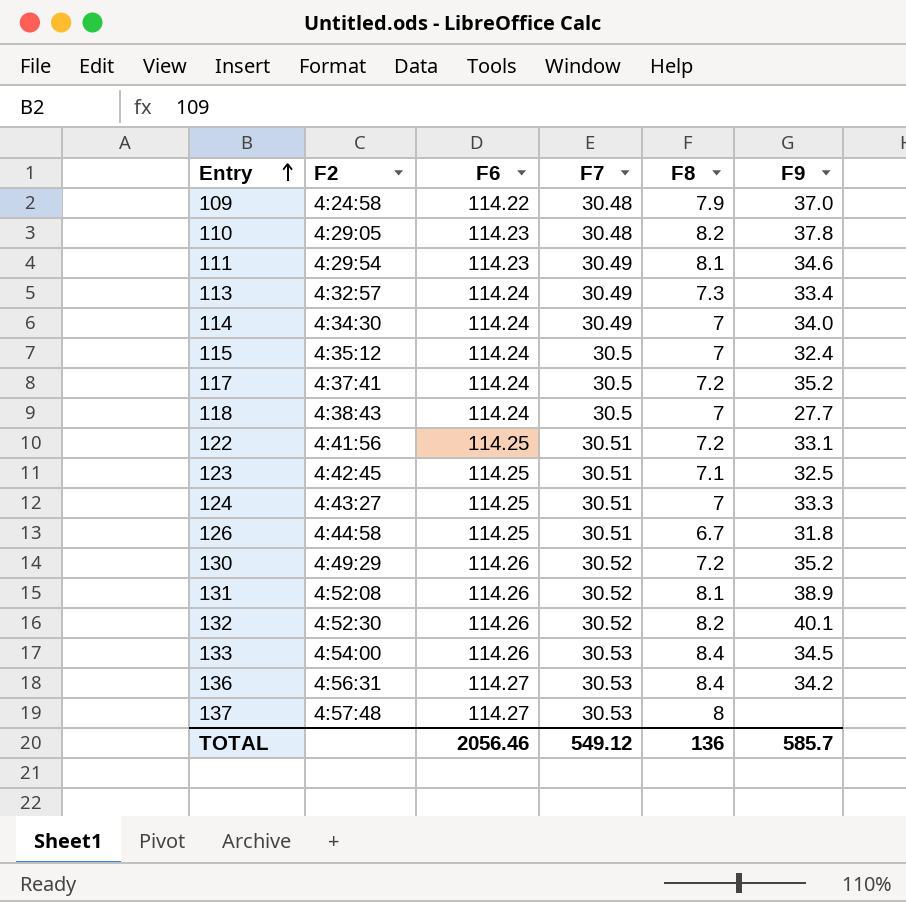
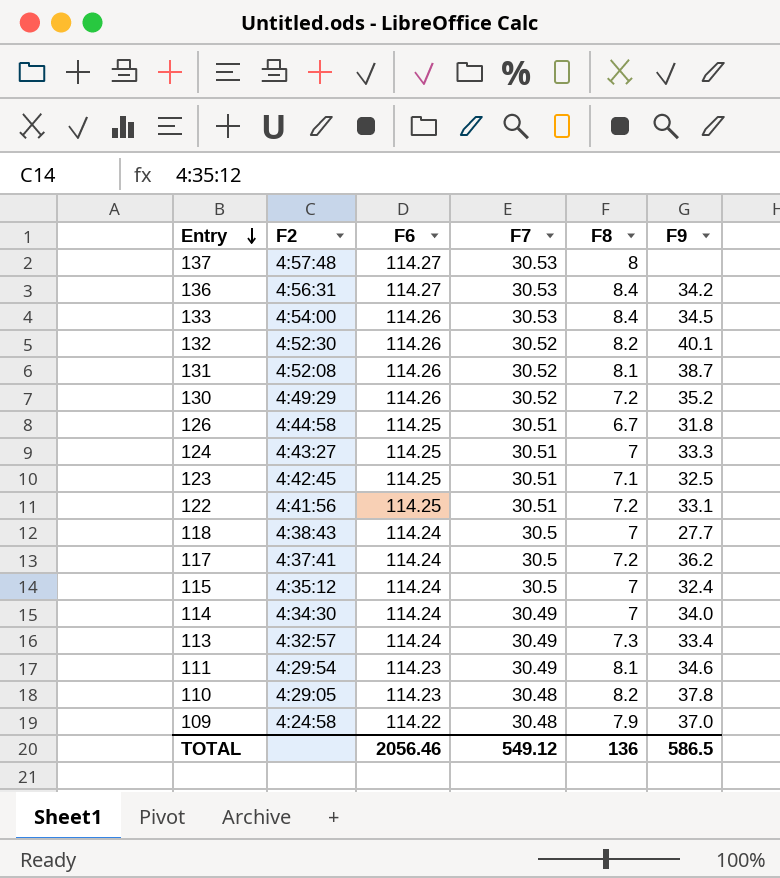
row order: Entry ascending -> Entry descending
131 | F9: 38.9 -> 38.7
117 | F9: 35.2 -> 36.2
TOTAL | F9: 585.7 -> 586.5

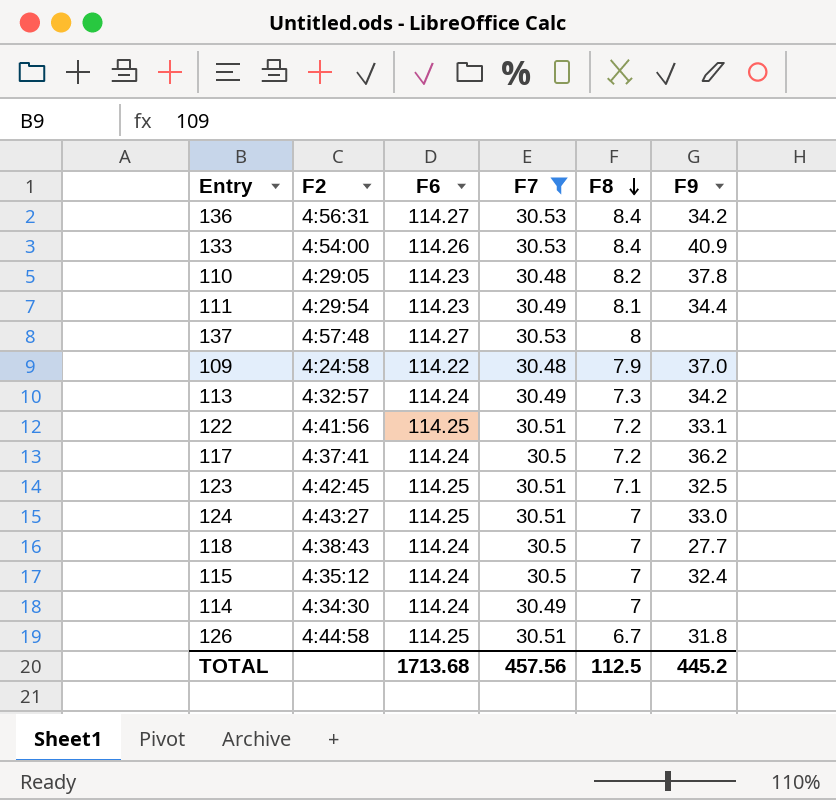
filter: none -> F7 != 30.52
row order: Entry descending -> F8 descending
133 | F9: 34.5 -> 40.9
111 | F9: 34.6 -> 34.4
113 | F9: 33.4 -> 34.2
124 | F9: 33.3 -> 33.0
114 | F9: 34.0 -> none
TOTAL | F6: 2056.46 -> 1713.68
TOTAL | F7: 549.12 -> 457.56
TOTAL | F8: 136 -> 112.5
TOTAL | F9: 586.5 -> 445.2

